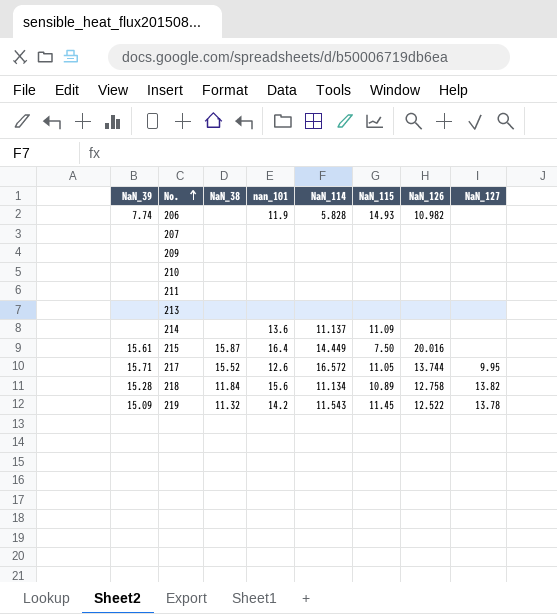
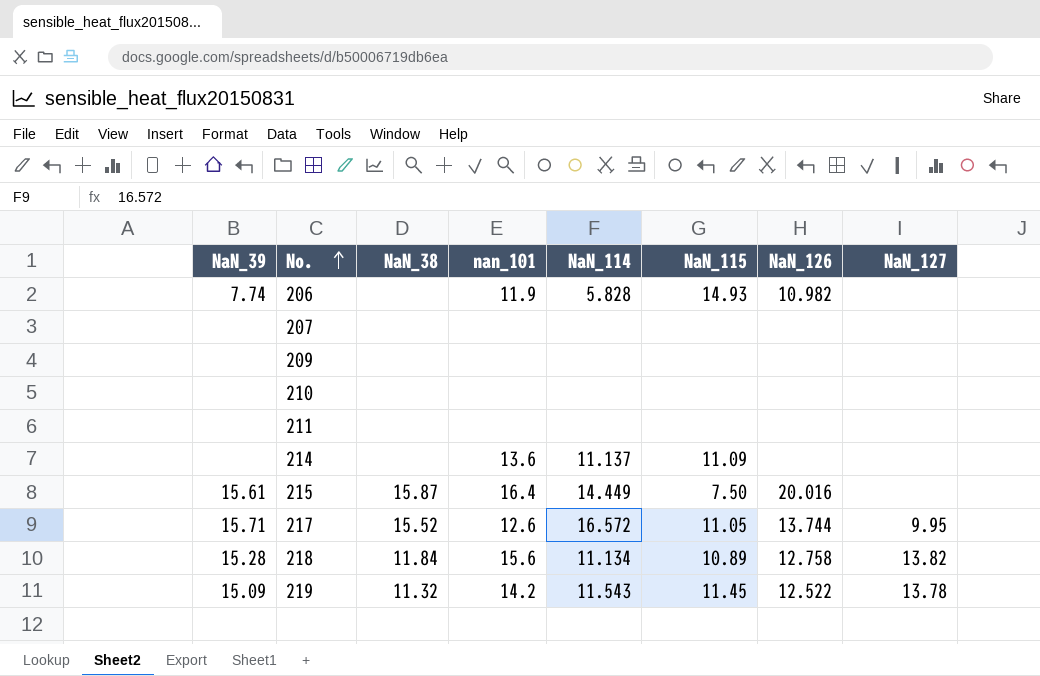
row 213: none | none | none | none | none | none | none -> none

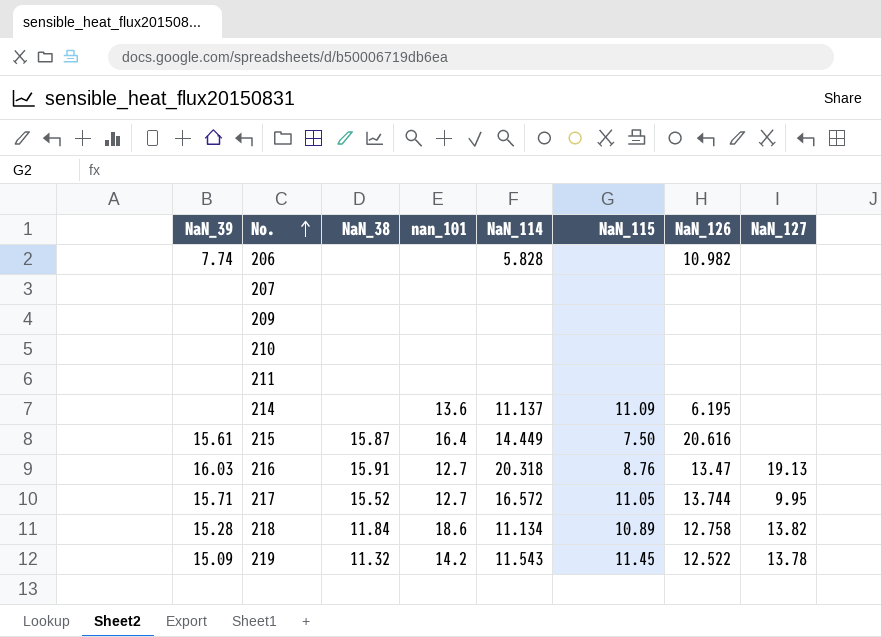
206 | nan_101: 11.9 -> none
206 | NaN_115: 14.93 -> none
214 | NaN_126: none -> 6.195
215 | NaN_126: 20.016 -> 20.616
row 216: none -> 16.03 | 15.91 | 12.7 | 20.318 | 8.76 | 13.47 | 19.13
217 | nan_101: 12.6 -> 12.7
218 | nan_101: 15.6 -> 18.6

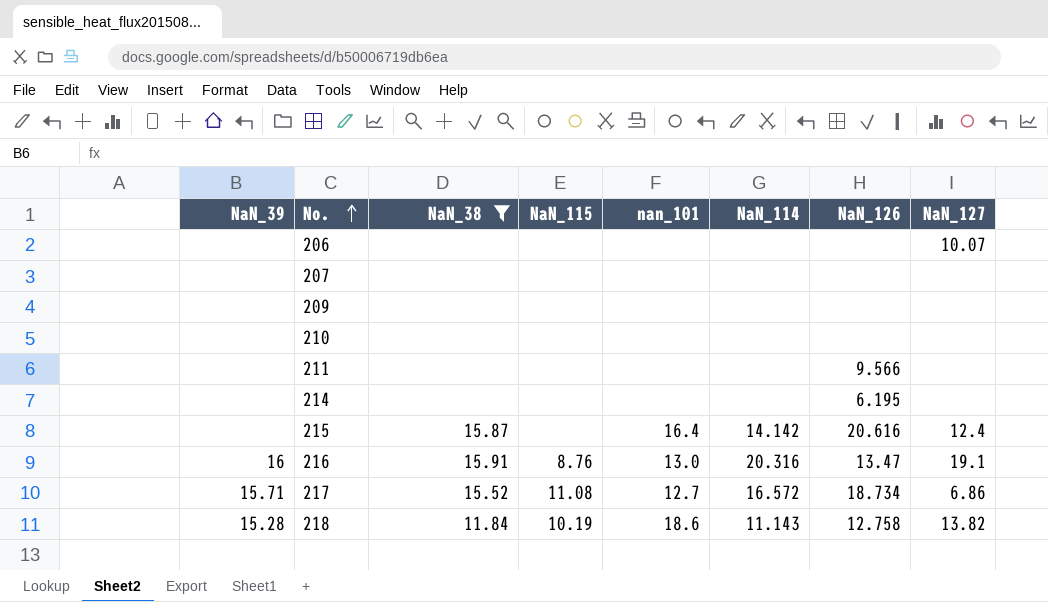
filter: none -> NaN_38 != 11.32
column NaN_115 | position: 6 -> 4
206 | NaN_39: 7.74 -> none
206 | NaN_114: 5.828 -> none
206 | NaN_126: 10.982 -> none
206 | NaN_127: none -> 10.07
211 | NaN_126: none -> 9.566
214 | NaN_115: 11.09 -> none
214 | nan_101: 13.6 -> none
214 | NaN_114: 11.137 -> none
215 | NaN_39: 15.61 -> none
215 | NaN_115: 7.50 -> none
215 | NaN_114: 14.449 -> 14.142
215 | NaN_127: none -> 12.4
216 | NaN_39: 16.03 -> 16
216 | nan_101: 12.7 -> 13.0
216 | NaN_114: 20.318 -> 20.316
216 | NaN_127: 19.13 -> 19.1
217 | NaN_115: 11.05 -> 11.08
217 | NaN_126: 13.744 -> 18.734
217 | NaN_127: 9.95 -> 6.86
218 | NaN_115: 10.89 -> 10.19
218 | NaN_114: 11.134 -> 11.143

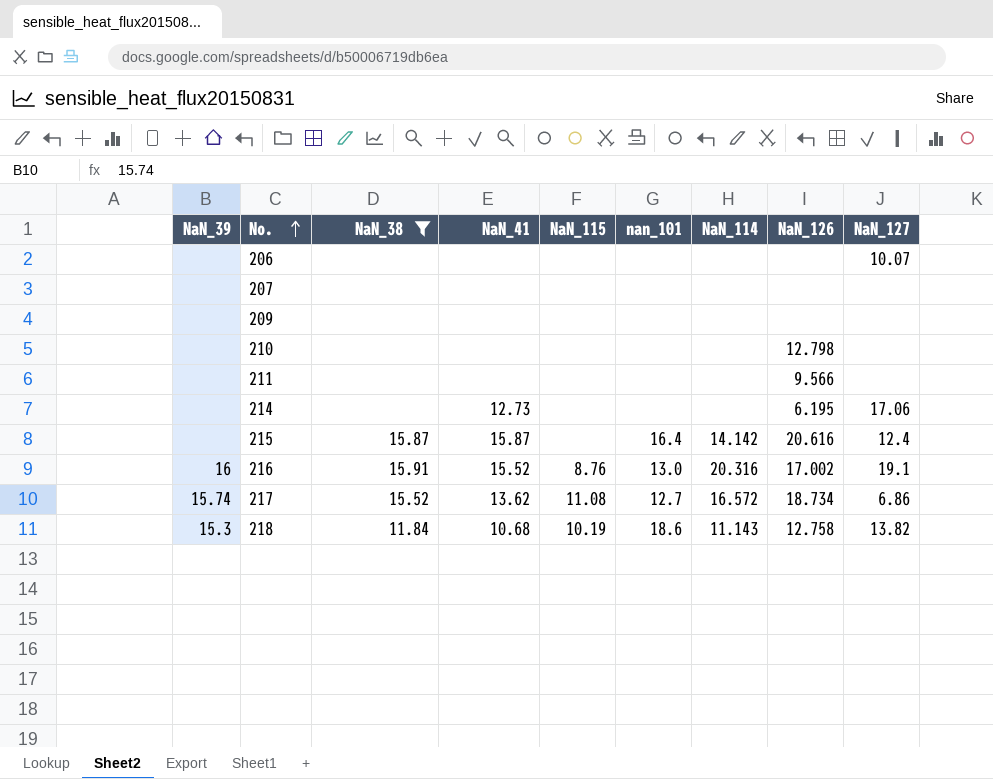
column NaN_41 | position: none -> 4
210 | NaN_126: none -> 12.798
214 | NaN_127: none -> 17.06
216 | NaN_126: 13.47 -> 17.002
217 | NaN_39: 15.71 -> 15.74
218 | NaN_39: 15.28 -> 15.3

